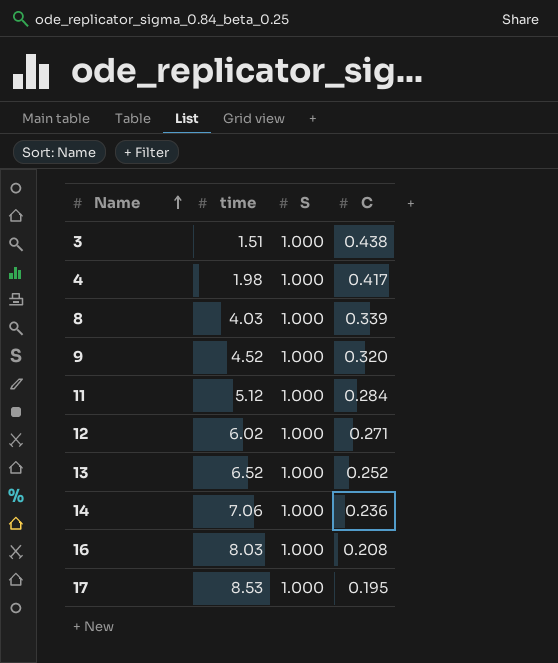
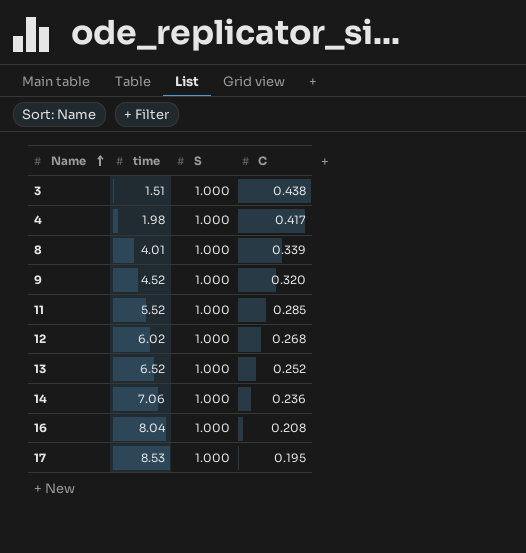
8 | time: 4.03 -> 4.01
11 | time: 5.12 -> 5.52
11 | C: 0.284 -> 0.285
12 | C: 0.271 -> 0.268
16 | time: 8.03 -> 8.04

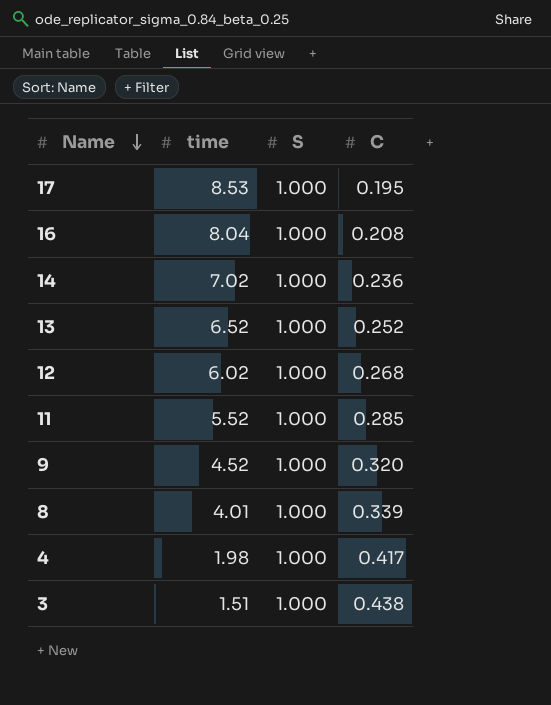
row order: Name ascending -> Name descending
14 | time: 7.06 -> 7.02

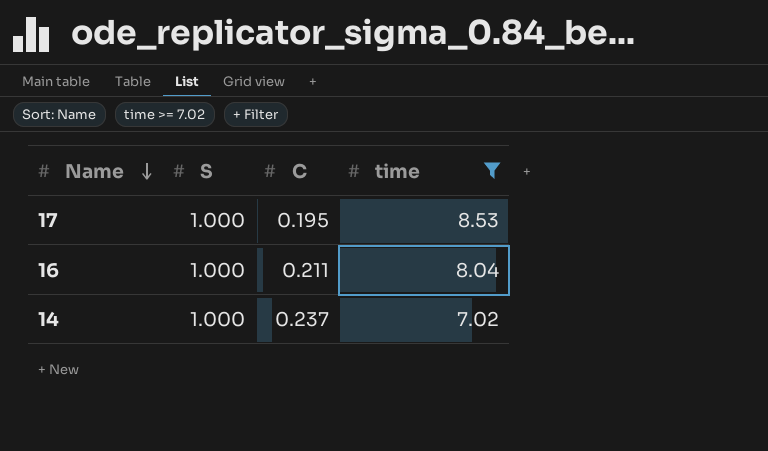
filter: none -> time >= 7.02
column time | position: 2 -> 4
16 | C: 0.208 -> 0.211
14 | C: 0.236 -> 0.237

